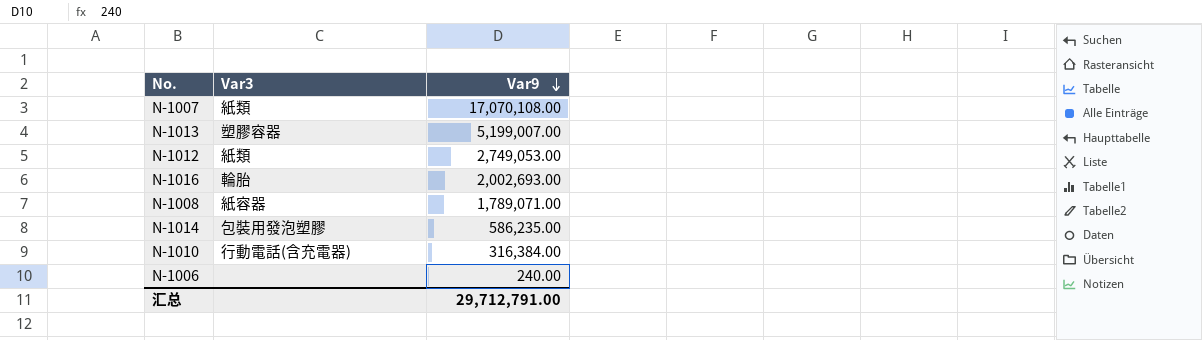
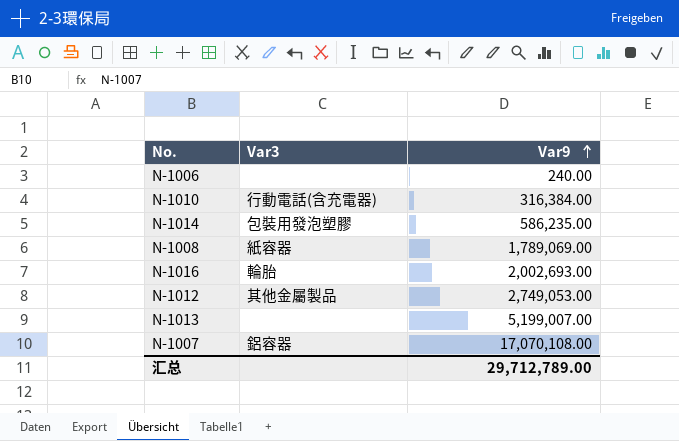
row order: Var9 descending -> Var9 ascending
N-1008 | Var9: 1,789,071.00 -> 1,789,069.00
N-1012 | Var3: 紙類 -> 其他金屬製品
N-1013 | Var3: 塑膠容器 -> none
N-1007 | Var3: 紙類 -> 鋁容器
汇总 | Var9: 29,712,791.00 -> 29,712,789.00

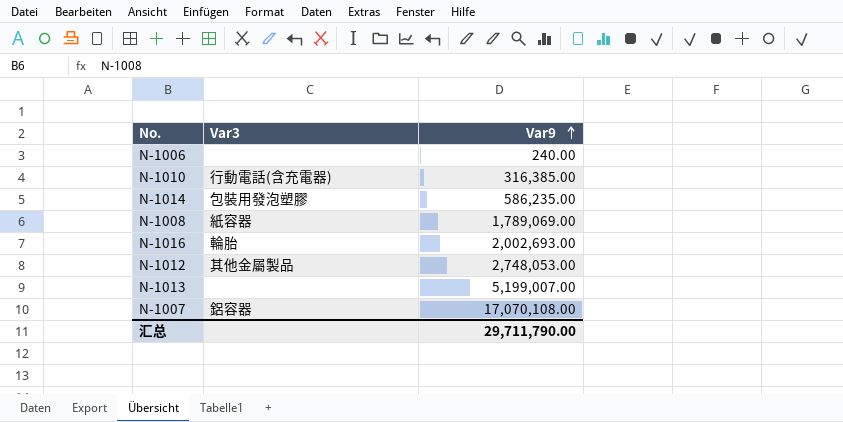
N-1010 | Var9: 316,384.00 -> 316,385.00
N-1012 | Var9: 2,749,053.00 -> 2,748,053.00
汇总 | Var9: 29,712,789.00 -> 29,711,790.00

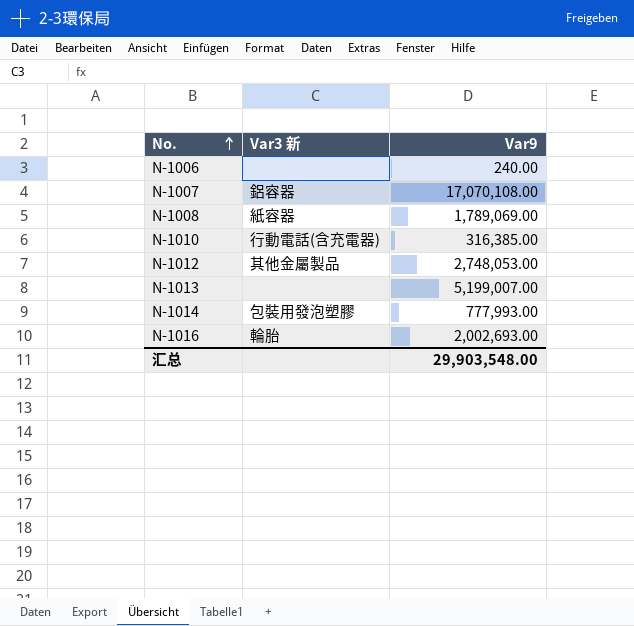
row order: Var9 ascending -> No. ascending
column name: Var3 -> Var3 新
N-1014 | Var9: 586,235.00 -> 777,993.00
汇总 | Var9: 29,711,790.00 -> 29,903,548.00

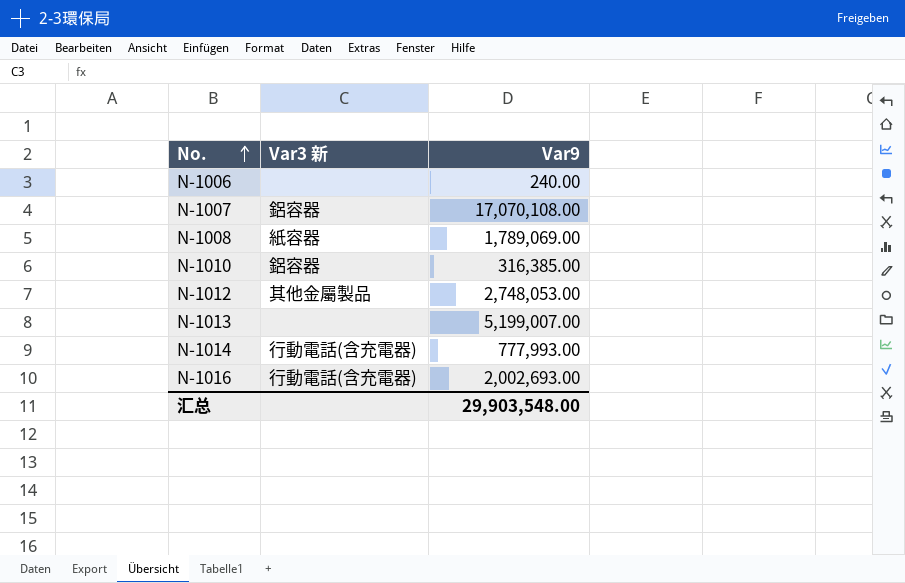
N-1010 | Var3 新: 行動電話(含充電器) -> 鋁容器
N-1014 | Var3 新: 包裝用發泡塑膠 -> 行動電話(含充電器)
N-1016 | Var3 新: 輪胎 -> 行動電話(含充電器)

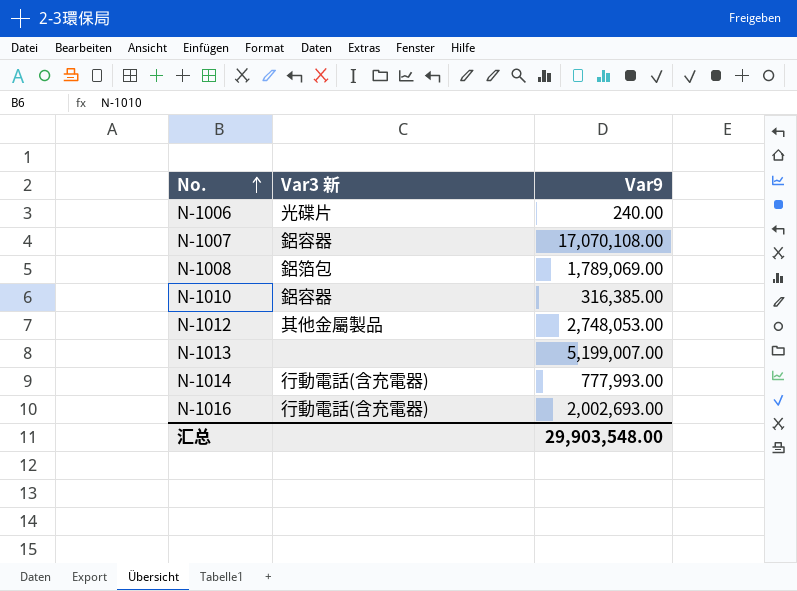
N-1006 | Var3 新: none -> 光碟片
N-1008 | Var3 新: 紙容器 -> 鋁箔包

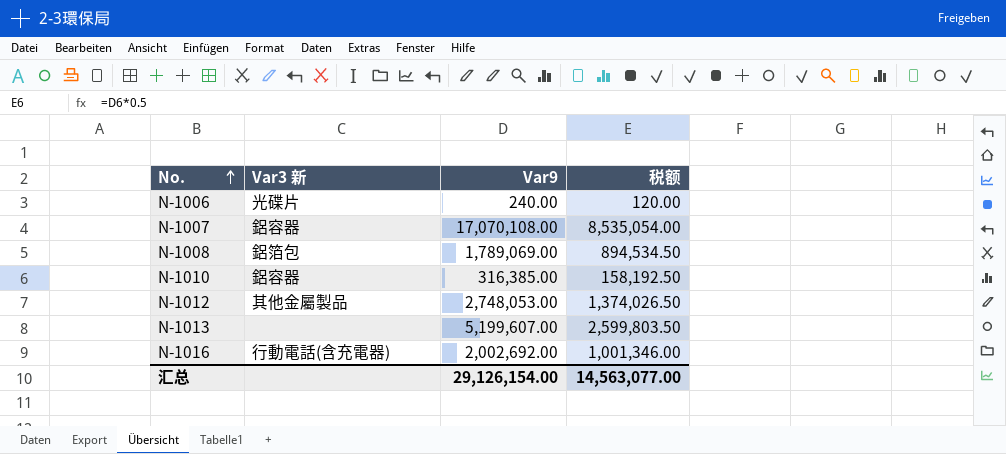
column 税额 | formula: none -> [Var9] * 0.5
row N-1014: 行動電話(含充電器) | 777,993.00 -> none
N-1013 | Var9: 5,199,007.00 -> 5,199,607.00
N-1016 | Var9: 2,002,693.00 -> 2,002,692.00
汇总 | Var9: 29,903,548.00 -> 29,126,154.00

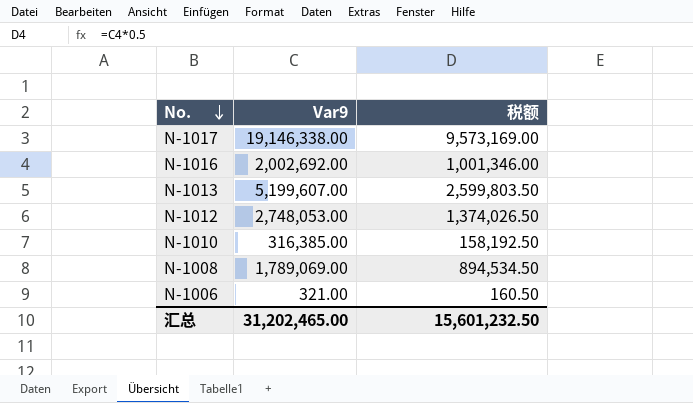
row order: No. ascending -> No. descending
column Var3 新 | position: 2 -> none
row N-1007: 鋁容器 | 17,070,108.00 | 8,535,054.00 -> none
row N-1017: none -> 19,146,338.00 | 9,573,169.00
N-1006 | Var9: 240.00 -> 321.00
N-1006 | 税额: 120.00 -> 160.50
汇总 | Var9: 29,126,154.00 -> 31,202,465.00
汇总 | 税额: 14,563,077.00 -> 15,601,232.50

